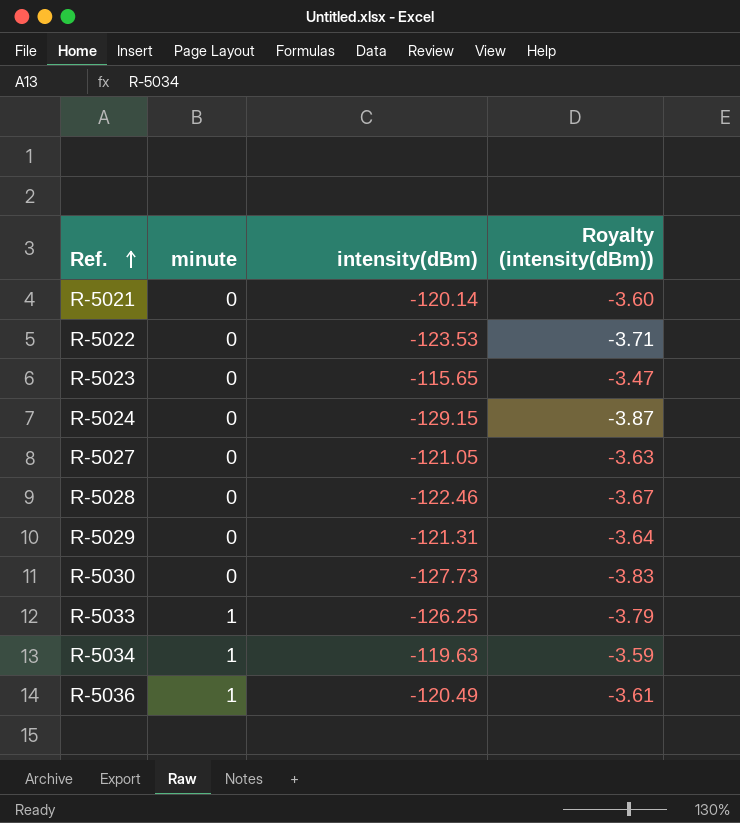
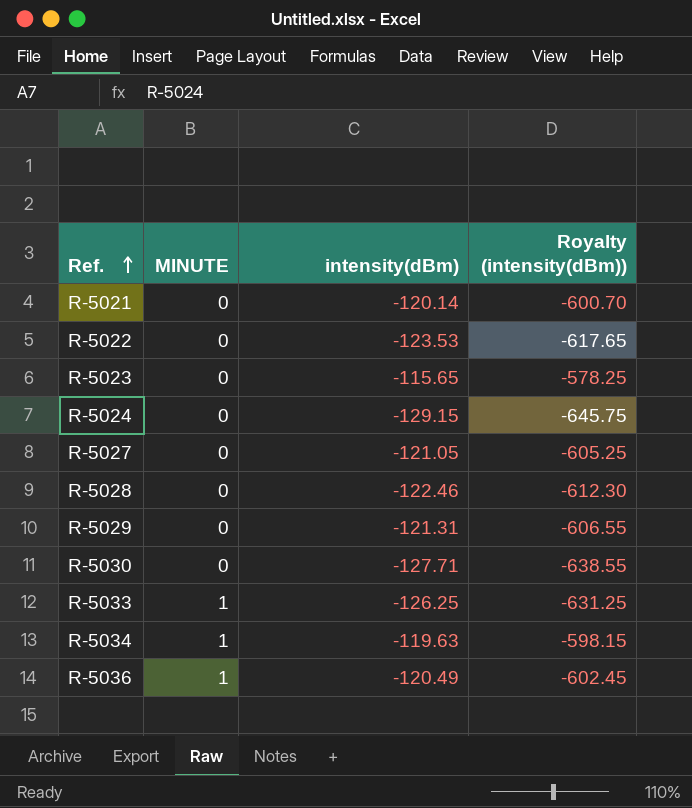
column name: minute -> MINUTE
column Royalty (intensity(dBm)) | formula: [intensity(dBm)] * 0.03 -> [intensity(dBm)] * 5
R-5030 | intensity(dBm): -127.73 -> -127.71

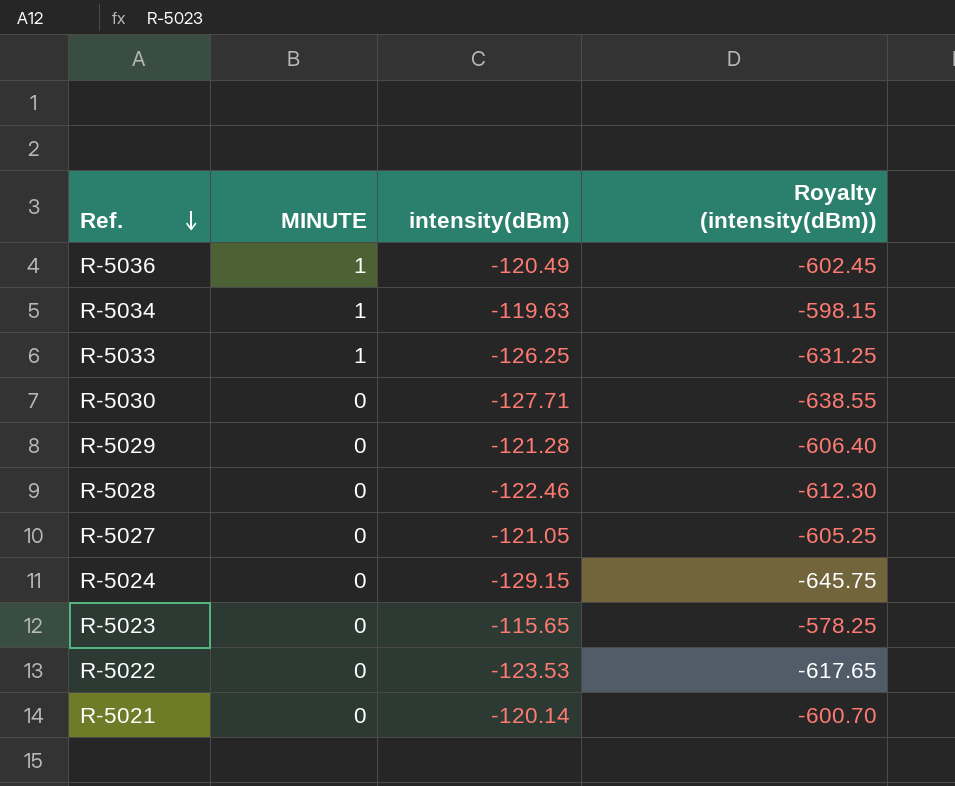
row order: Ref. ascending -> Ref. descending
R-5029 | intensity(dBm): -121.31 -> -121.28
R-5029 | Royalty (intensity(dBm)): -606.55 -> -606.40

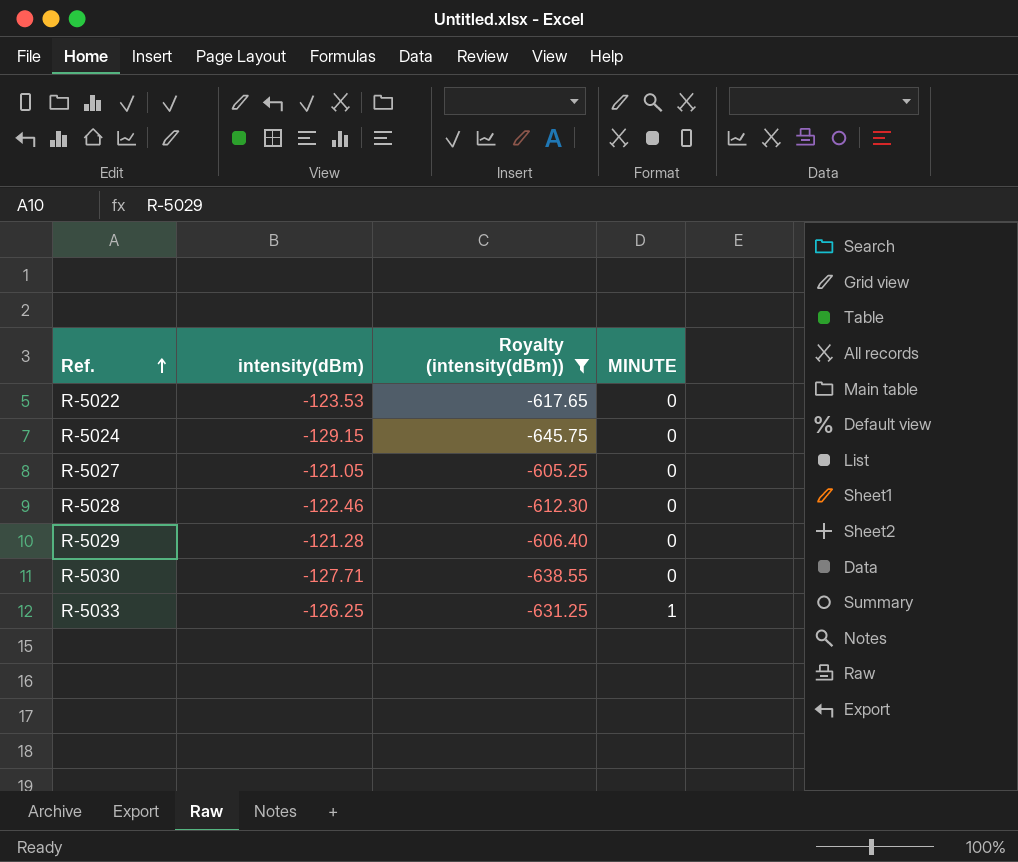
filter: none -> Royalty (intensity(dBm)) <= -605.25
row order: Ref. descending -> Ref. ascending
column MINUTE | position: 2 -> 4

